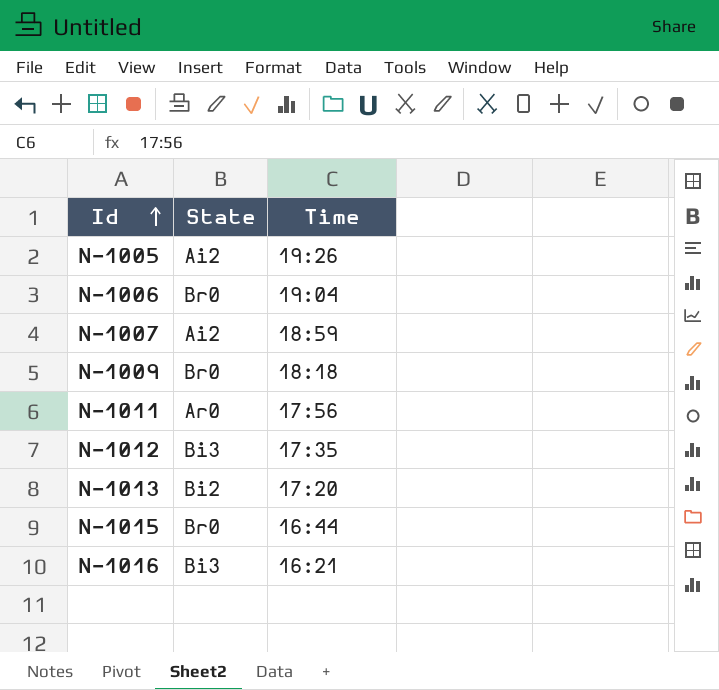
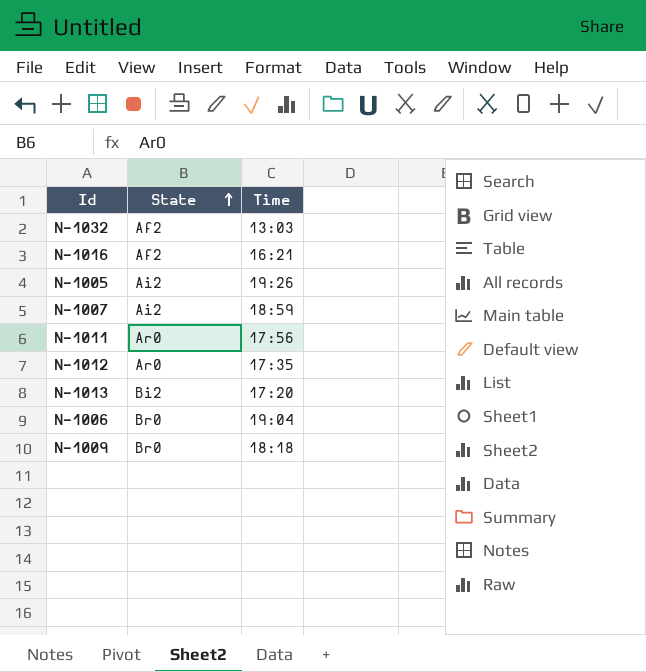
row order: Id ascending -> State ascending
row N-1015: Br0 | 16:44 -> none
row N-1032: none -> Af2 | 13:03
N-1016 | State: Bi3 -> Af2
N-1012 | State: Bi3 -> Ar0

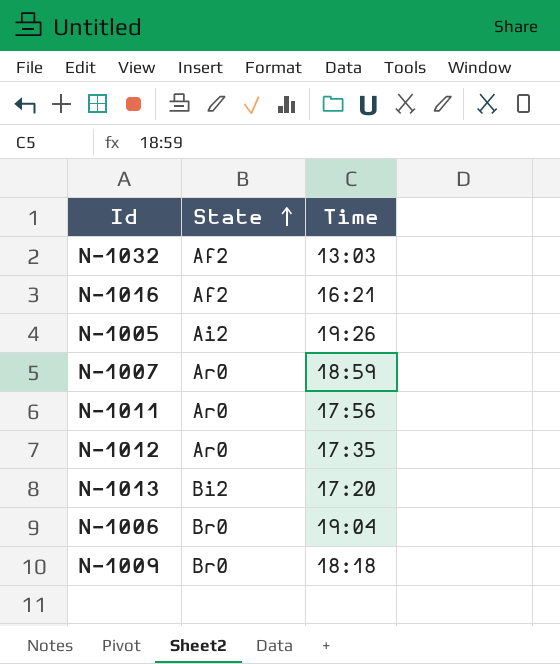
N-1007 | State: Ai2 -> Ar0

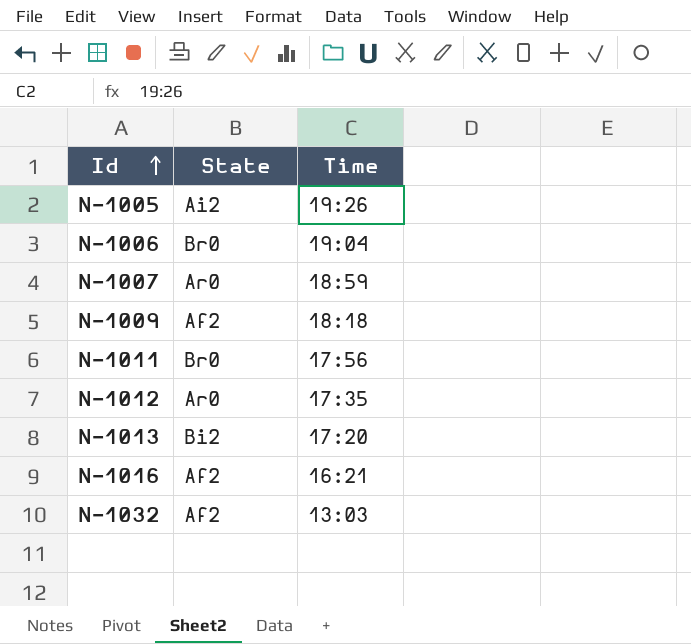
row order: State ascending -> Id ascending
N-1009 | State: Br0 -> Af2
N-1011 | State: Ar0 -> Br0

